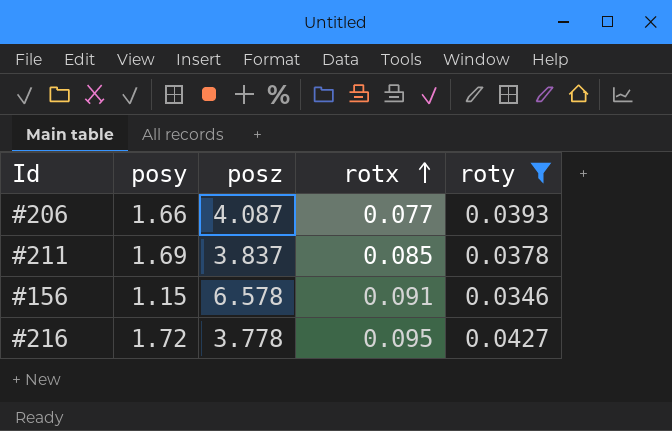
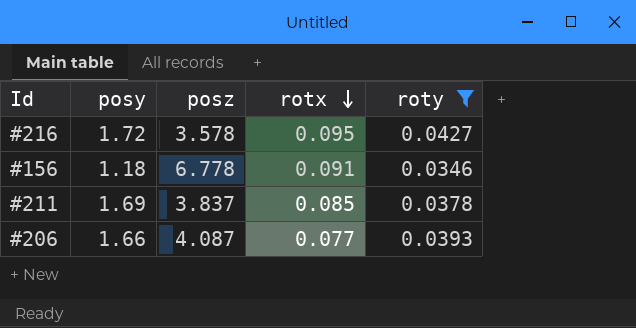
row order: rotx ascending -> rotx descending
#216 | posz: 3.778 -> 3.578
#156 | posy: 1.15 -> 1.18
#156 | posz: 6.578 -> 6.778

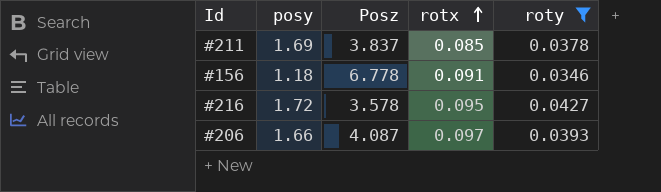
row order: rotx descending -> rotx ascending
column name: posz -> Posz
#206 | rotx: 0.077 -> 0.097

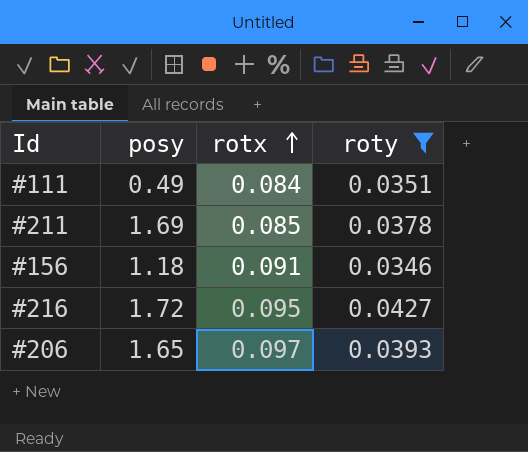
column Posz | position: 3 -> none
row #111: none -> 0.49 | 0.084 | 0.0351
#206 | posy: 1.66 -> 1.65

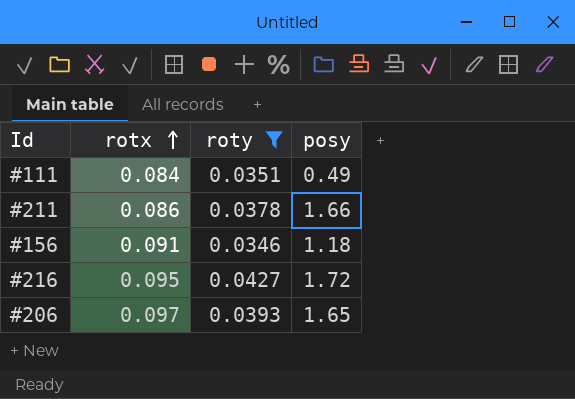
column posy | position: 2 -> 4
#211 | rotx: 0.085 -> 0.086
#211 | posy: 1.69 -> 1.66

